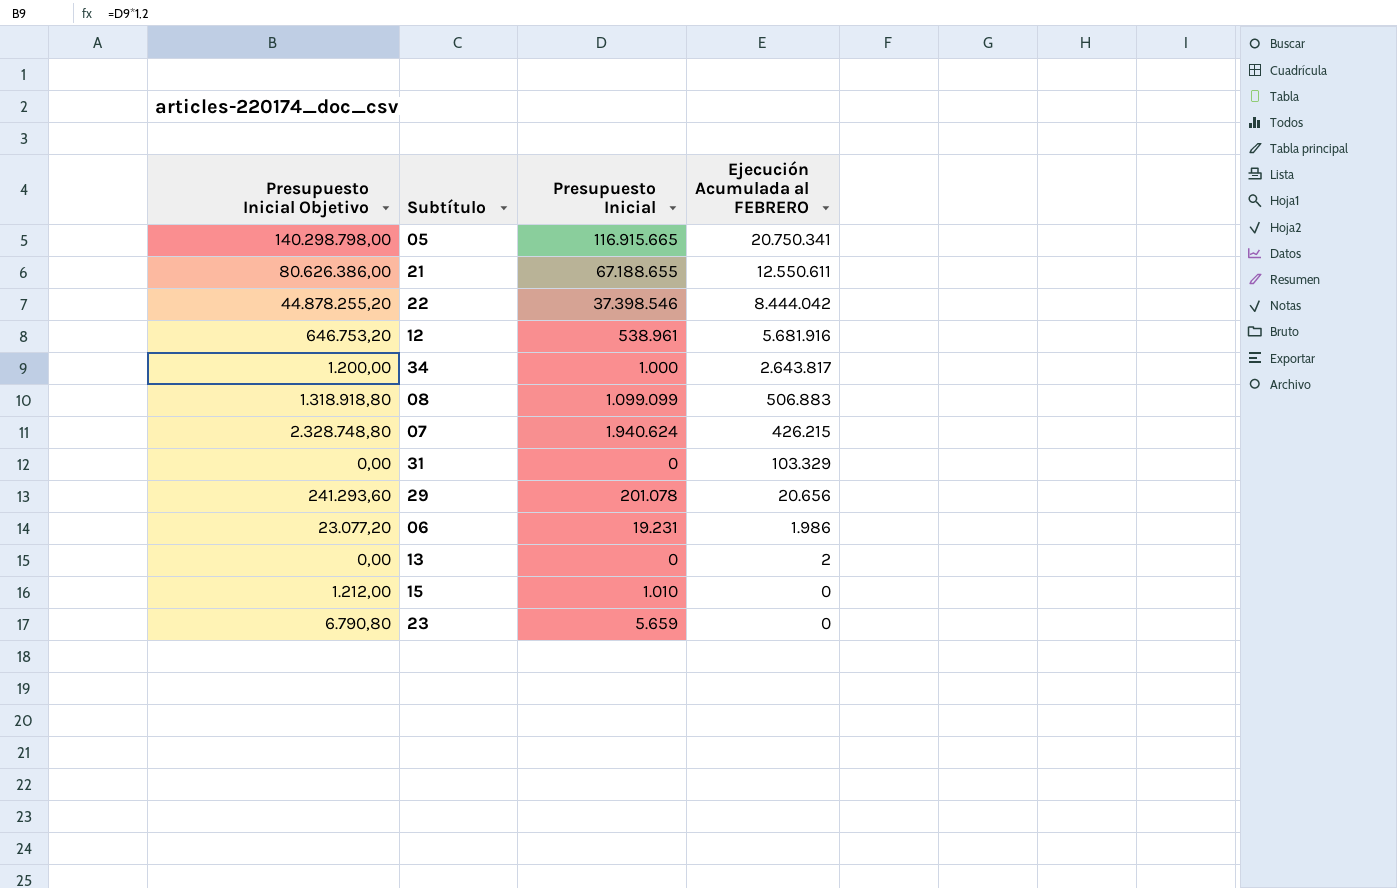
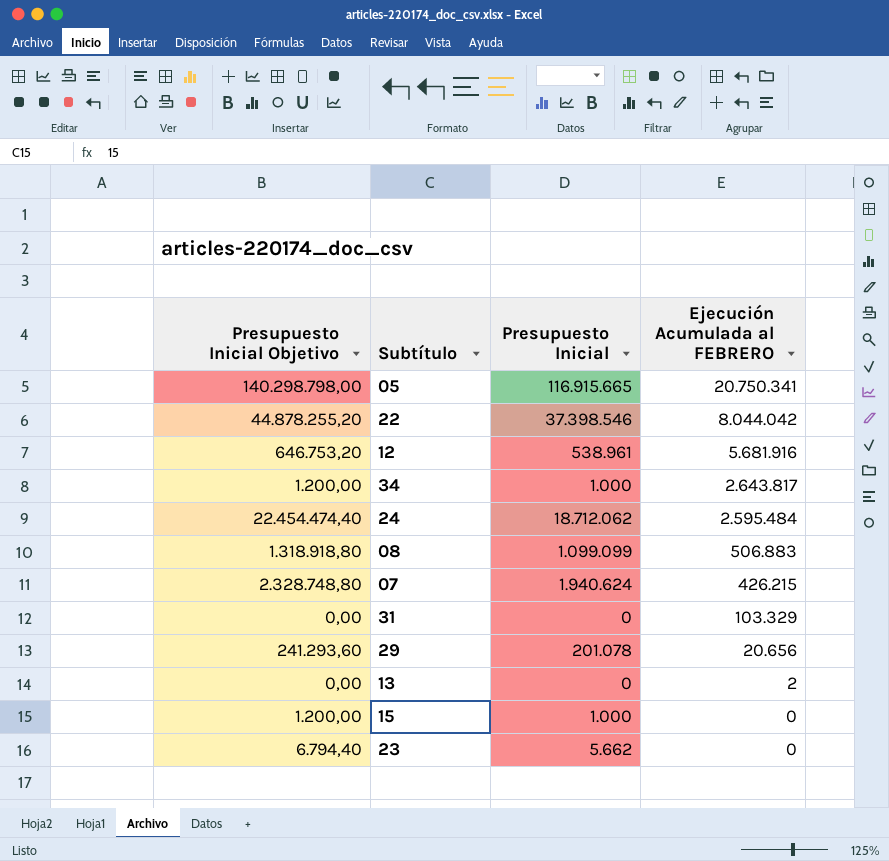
row 21: 80.626.386,00 | 67.188.655 | 12.550.611 -> none
row 06: 23.077,20 | 19.231 | 1.986 -> none
22 | Ejecución Acumulada al FEBRERO: 8.444.042 -> 8.044.042
row 24: none -> 22.454.474,40 | 18.712.062 | 2.595.484
15 | Presupuesto Inicial Objetivo: 1.212,00 -> 1.200,00
15 | Presupuesto Inicial: 1.010 -> 1.000
23 | Presupuesto Inicial Objetivo: 6.790,80 -> 6.794,40
23 | Presupuesto Inicial: 5.659 -> 5.662

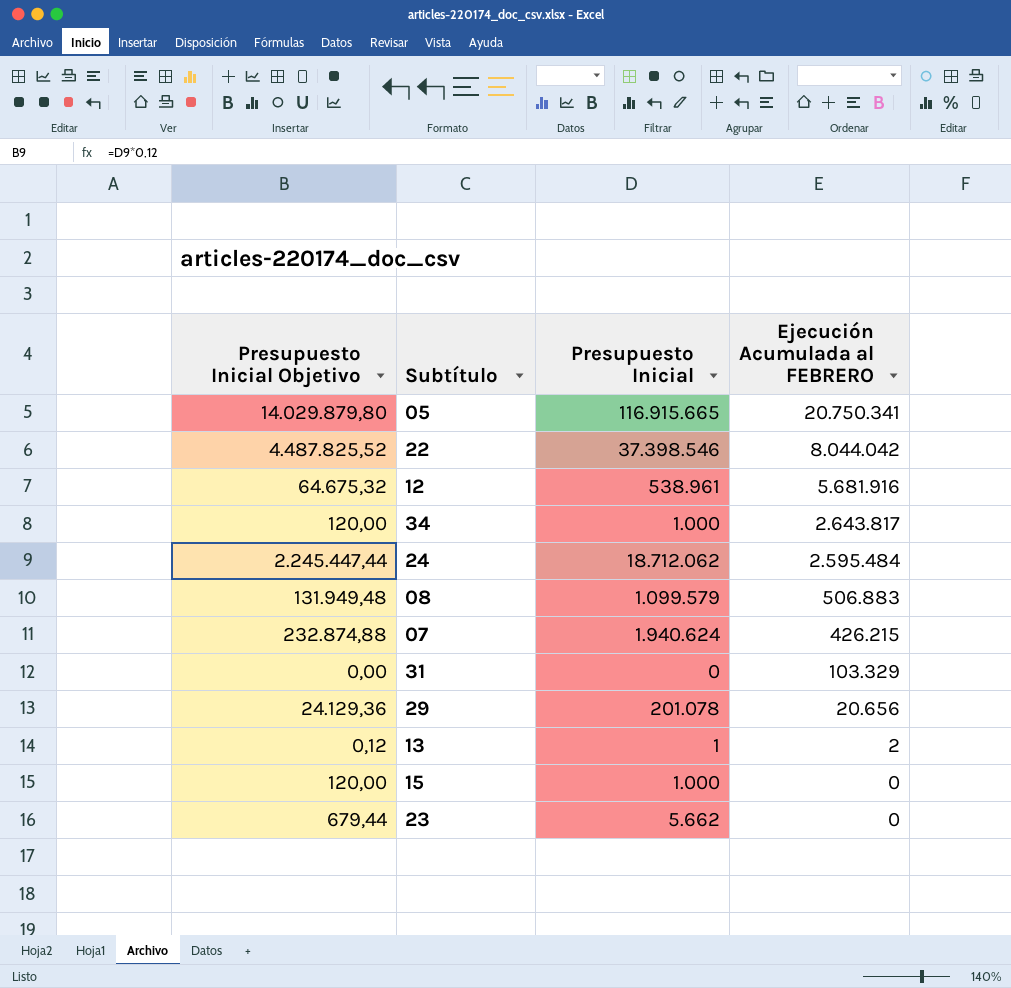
column Presupuesto Inicial Objetivo | formula: [Presupuesto Inicial] * 1,2 -> [Presupuesto Inicial] * 0,12
08 | Presupuesto Inicial: 1.099.099 -> 1.099.579
13 | Presupuesto Inicial: 0 -> 1

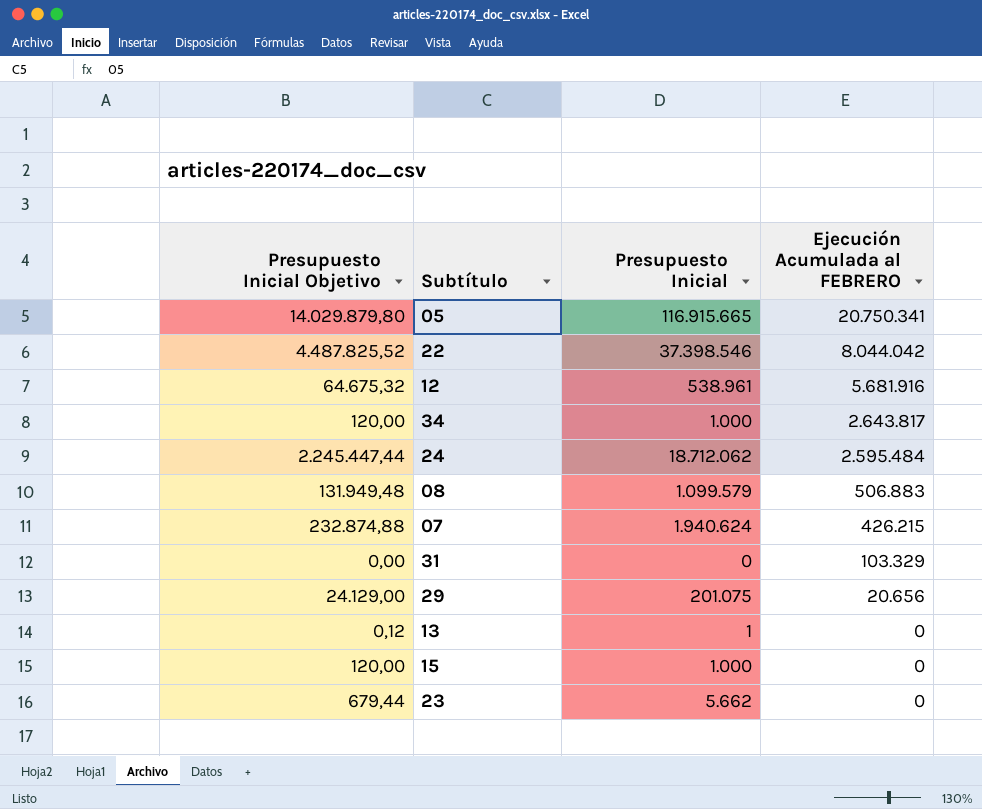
29 | Presupuesto Inicial Objetivo: 24.129,36 -> 24.129,00
29 | Presupuesto Inicial: 201.078 -> 201.075
13 | Ejecución Acumulada al FEBRERO: 2 -> 0

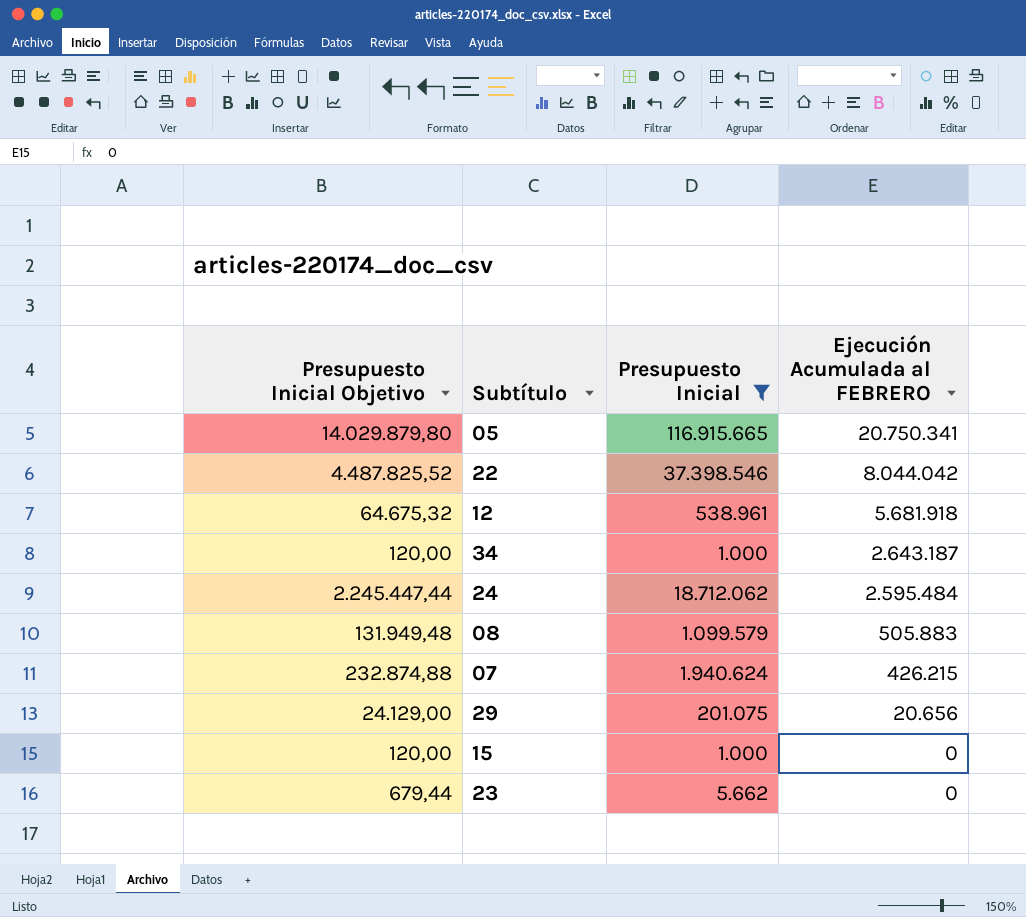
filter: none -> Presupuesto Inicial >= 1.000
12 | Ejecución Acumulada al FEBRERO: 5.681.916 -> 5.681.918
34 | Ejecución Acumulada al FEBRERO: 2.643.817 -> 2.643.187
08 | Ejecución Acumulada al FEBRERO: 506.883 -> 505.883

